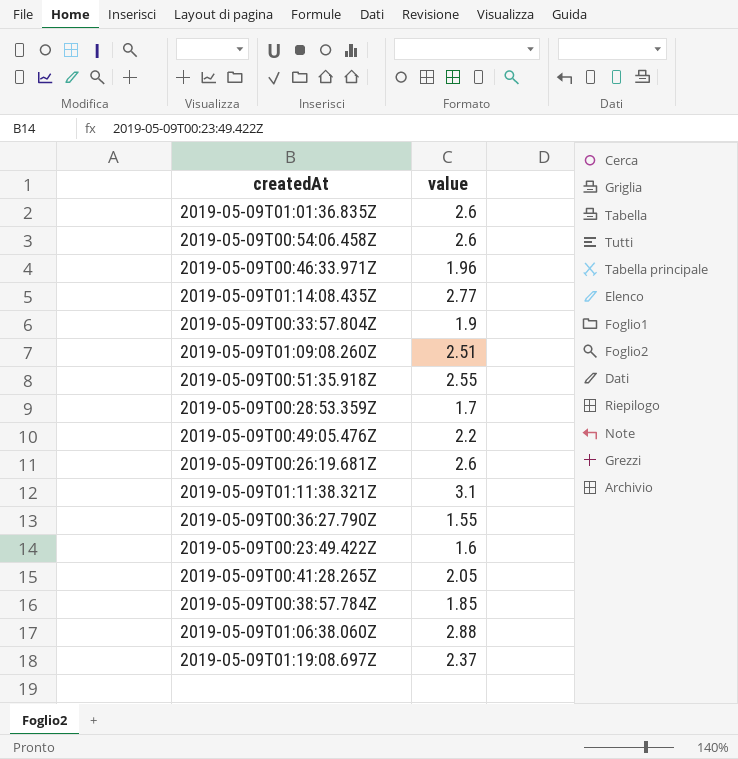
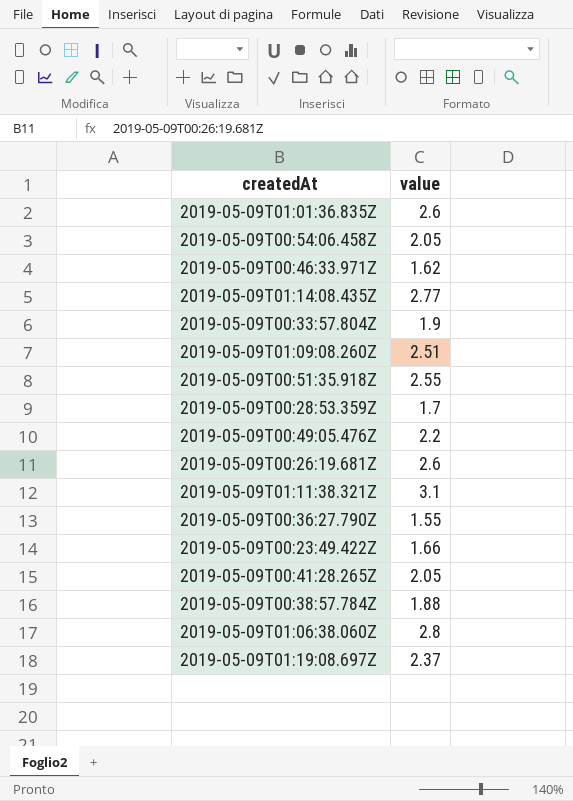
2019-05-09T00:54:06.458Z | value: 2.6 -> 2.05
2019-05-09T00:46:33.971Z | value: 1.96 -> 1.62
2019-05-09T00:23:49.422Z | value: 1.6 -> 1.66
2019-05-09T00:38:57.784Z | value: 1.85 -> 1.88
2019-05-09T01:06:38.060Z | value: 2.88 -> 2.8

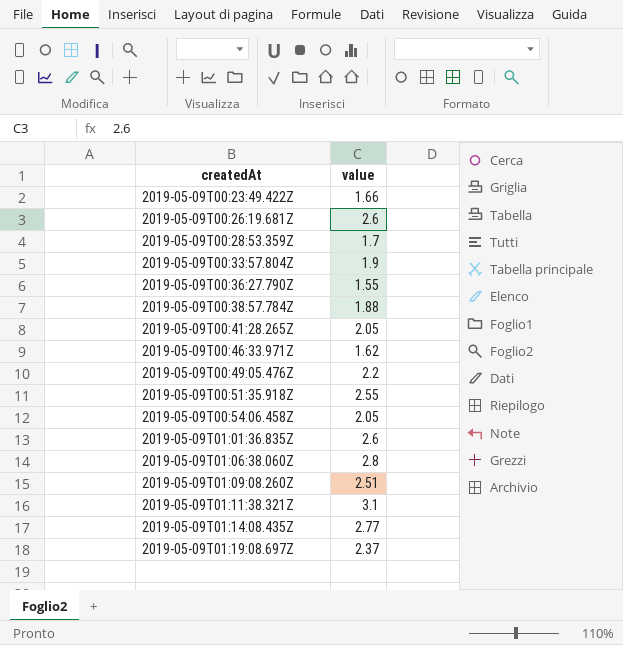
row order: none -> createdAt ascending

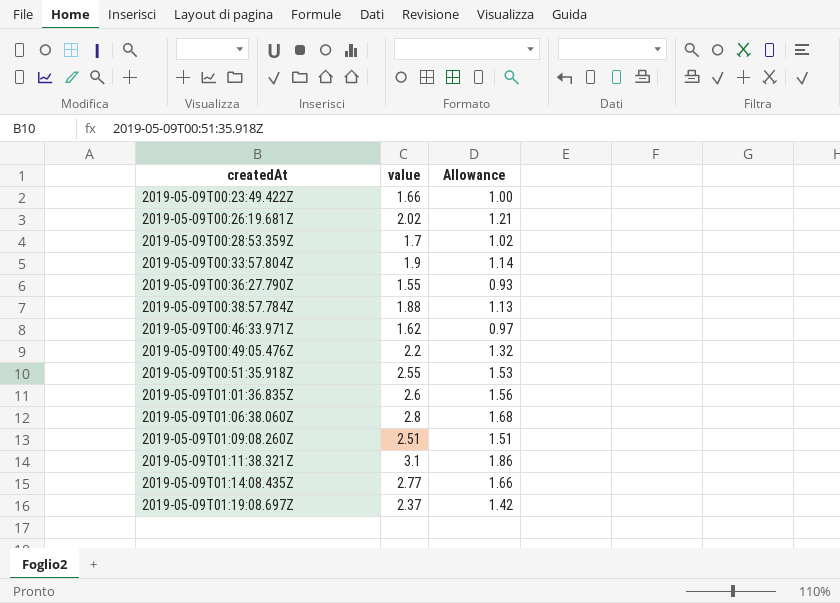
column Allowance | formula: none -> [value] * 0.6
row 2019-05-09T00:41:28.265Z: 2.05 -> none
row 2019-05-09T00:54:06.458Z: 2.05 -> none
2019-05-09T00:26:19.681Z | value: 2.6 -> 2.02

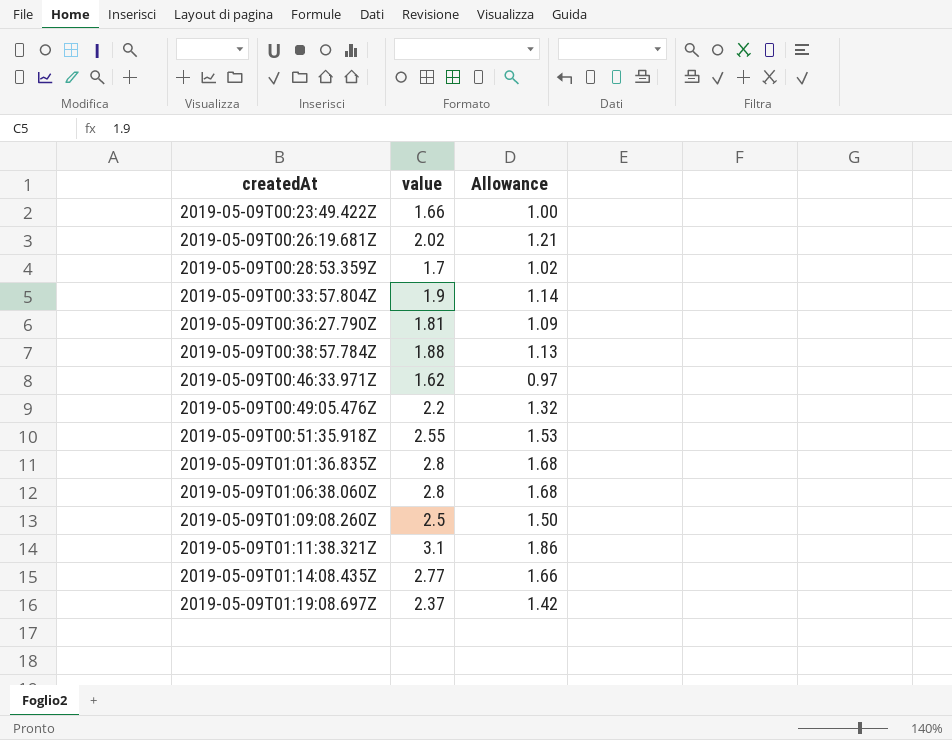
2019-05-09T00:36:27.790Z | value: 1.55 -> 1.81
2019-05-09T00:36:27.790Z | Allowance: 0.93 -> 1.09
2019-05-09T01:01:36.835Z | value: 2.6 -> 2.8
2019-05-09T01:01:36.835Z | Allowance: 1.56 -> 1.68
2019-05-09T01:09:08.260Z | value: 2.51 -> 2.5
2019-05-09T01:09:08.260Z | Allowance: 1.51 -> 1.50

